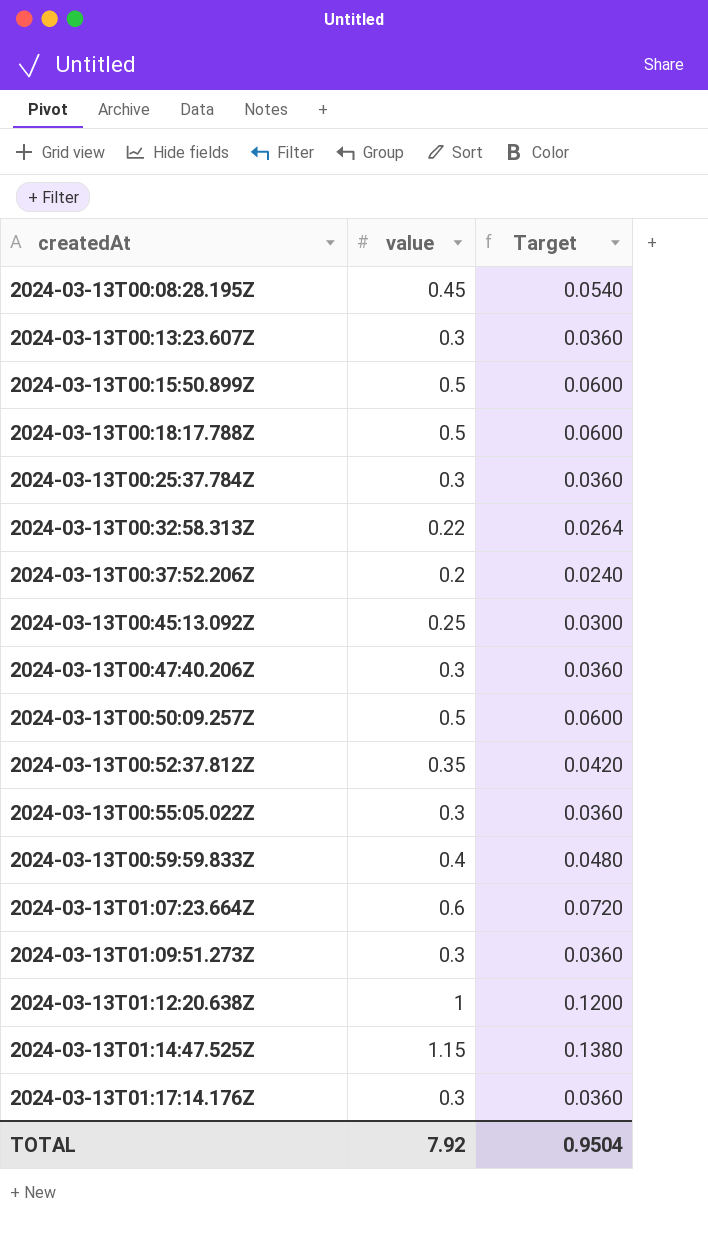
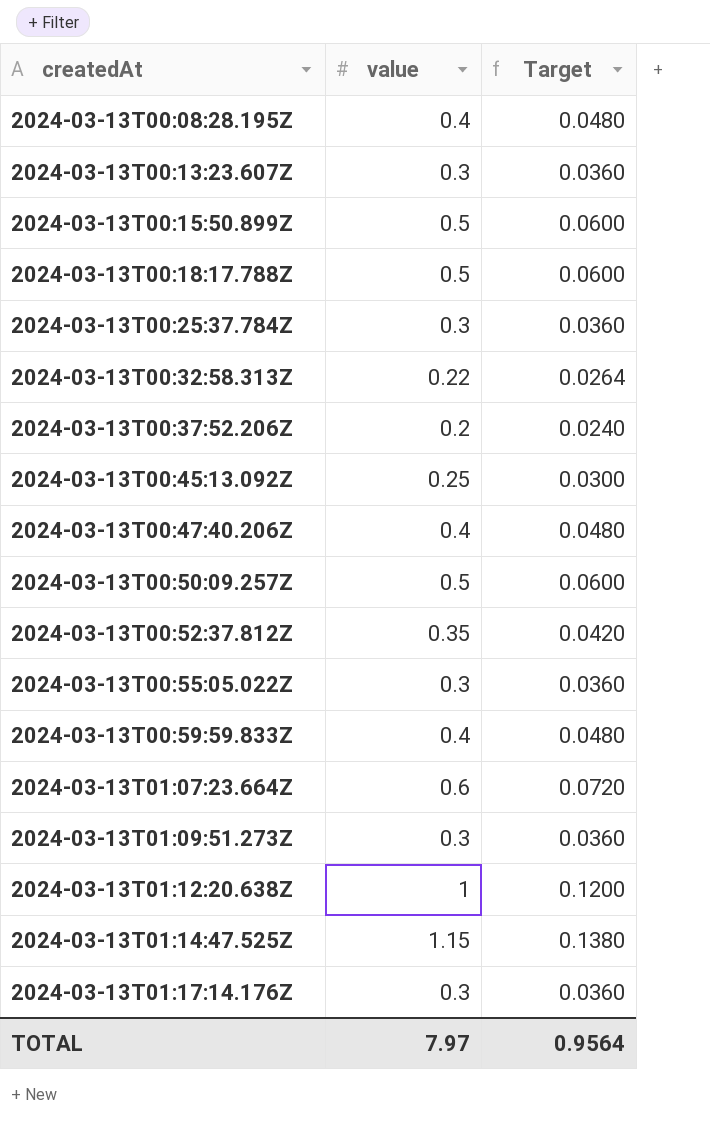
2024-03-13T00:08:28.195Z | value: 0.45 -> 0.4
2024-03-13T00:08:28.195Z | Target: 0.0540 -> 0.0480
2024-03-13T00:47:40.206Z | value: 0.3 -> 0.4
2024-03-13T00:47:40.206Z | Target: 0.0360 -> 0.0480
TOTAL | value: 7.92 -> 7.97
TOTAL | Target: 0.9504 -> 0.9564

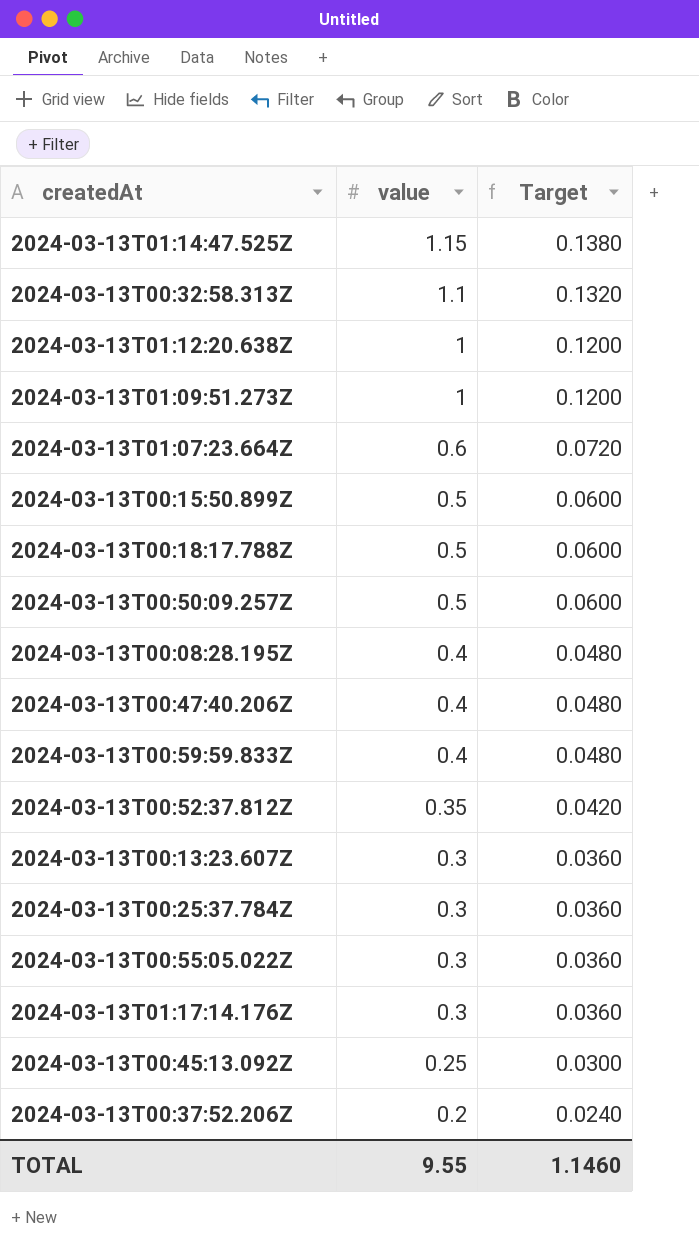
row order: createdAt ascending -> value descending
2024-03-13T00:32:58.313Z | value: 0.22 -> 1.1
2024-03-13T00:32:58.313Z | Target: 0.0264 -> 0.1320
2024-03-13T01:09:51.273Z | value: 0.3 -> 1
2024-03-13T01:09:51.273Z | Target: 0.0360 -> 0.1200
TOTAL | value: 7.97 -> 9.55
TOTAL | Target: 0.9564 -> 1.1460

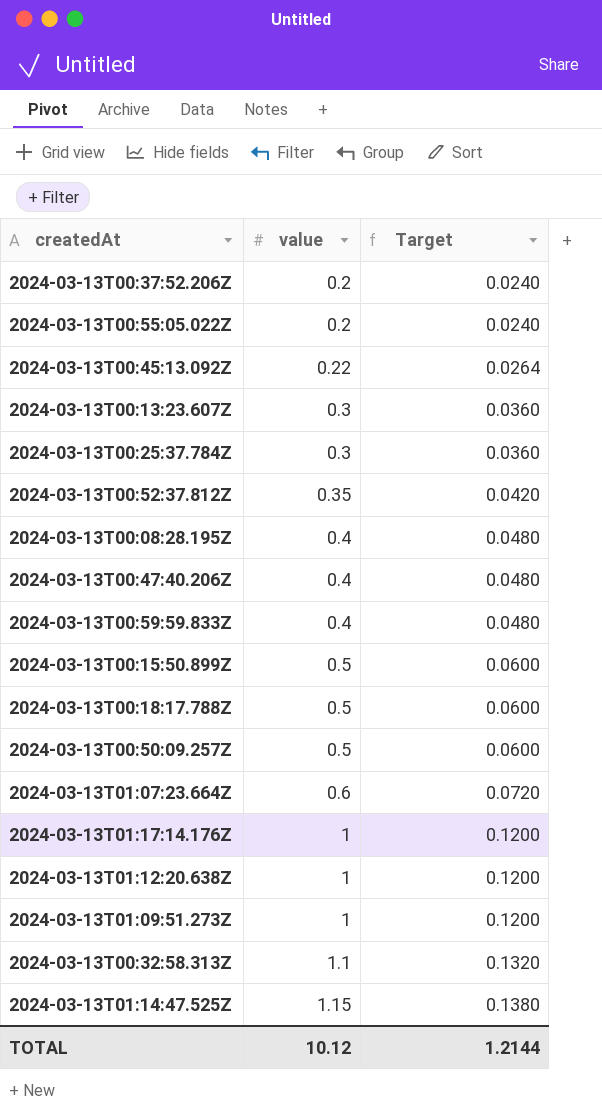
row order: value descending -> value ascending
2024-03-13T00:55:05.022Z | value: 0.3 -> 0.2
2024-03-13T00:55:05.022Z | Target: 0.0360 -> 0.0240
2024-03-13T00:45:13.092Z | value: 0.25 -> 0.22
2024-03-13T00:45:13.092Z | Target: 0.0300 -> 0.0264
2024-03-13T01:17:14.176Z | value: 0.3 -> 1
2024-03-13T01:17:14.176Z | Target: 0.0360 -> 0.1200
TOTAL | value: 9.55 -> 10.12
TOTAL | Target: 1.1460 -> 1.2144

